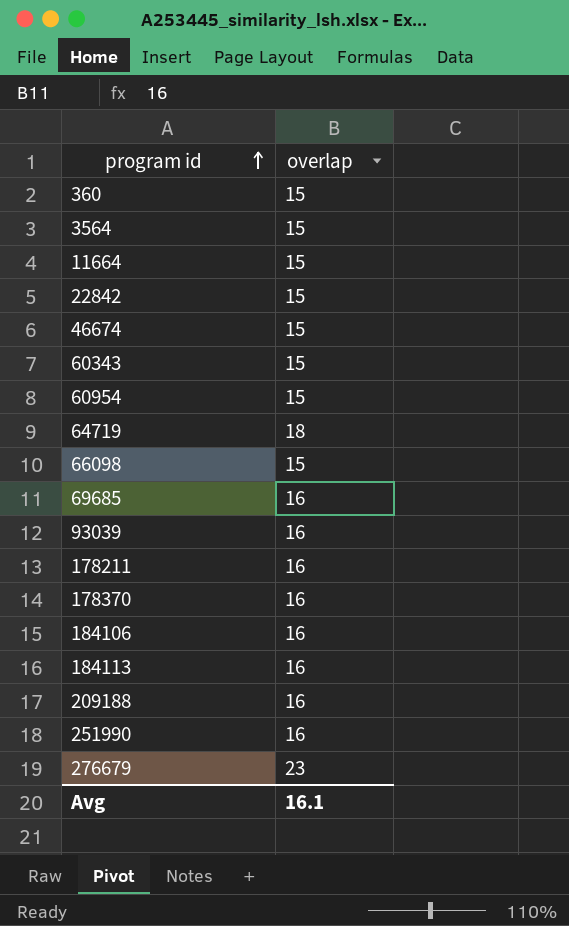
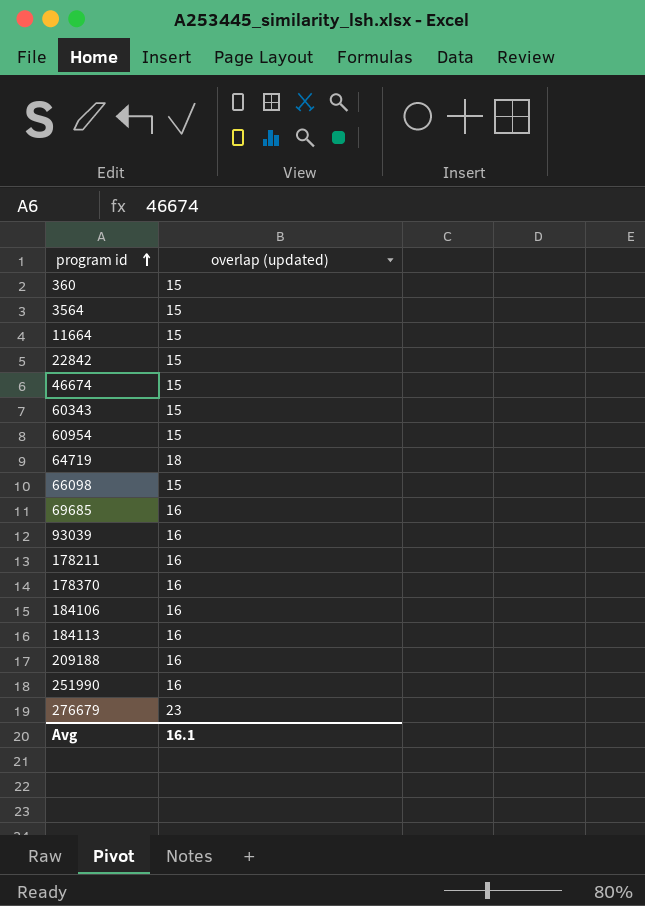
column name: overlap -> overlap (updated)

